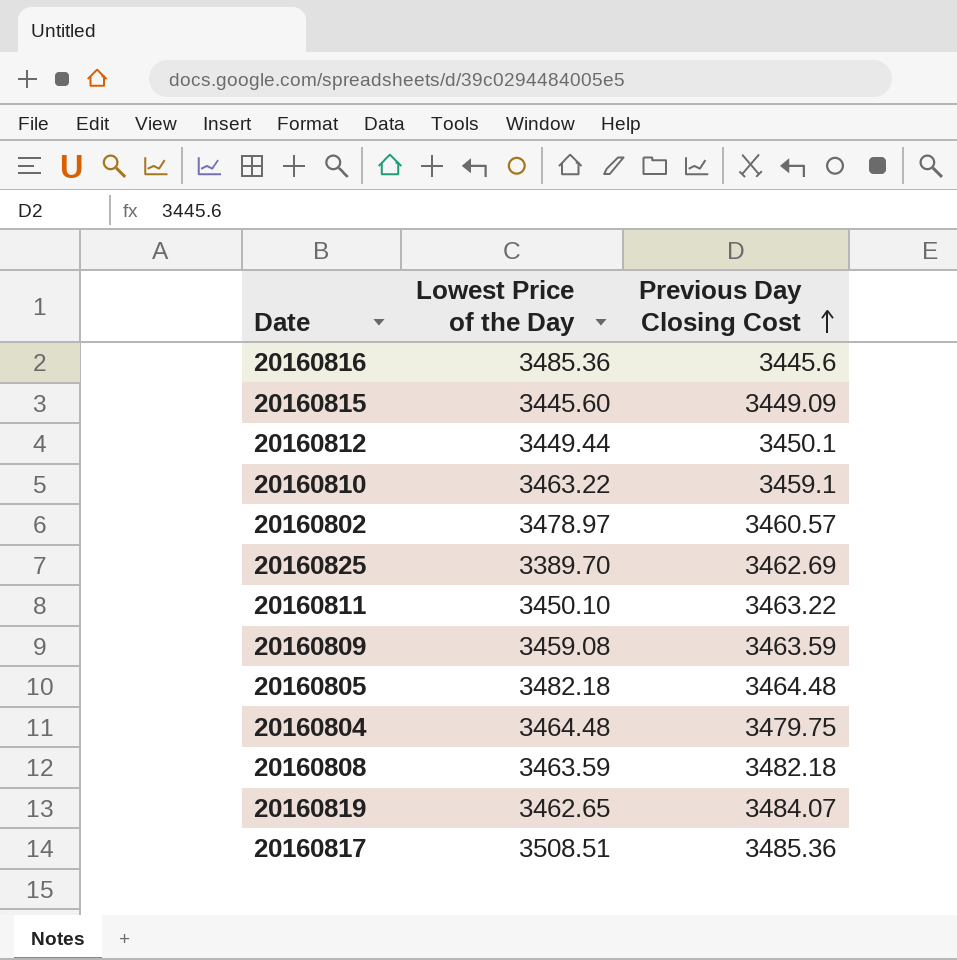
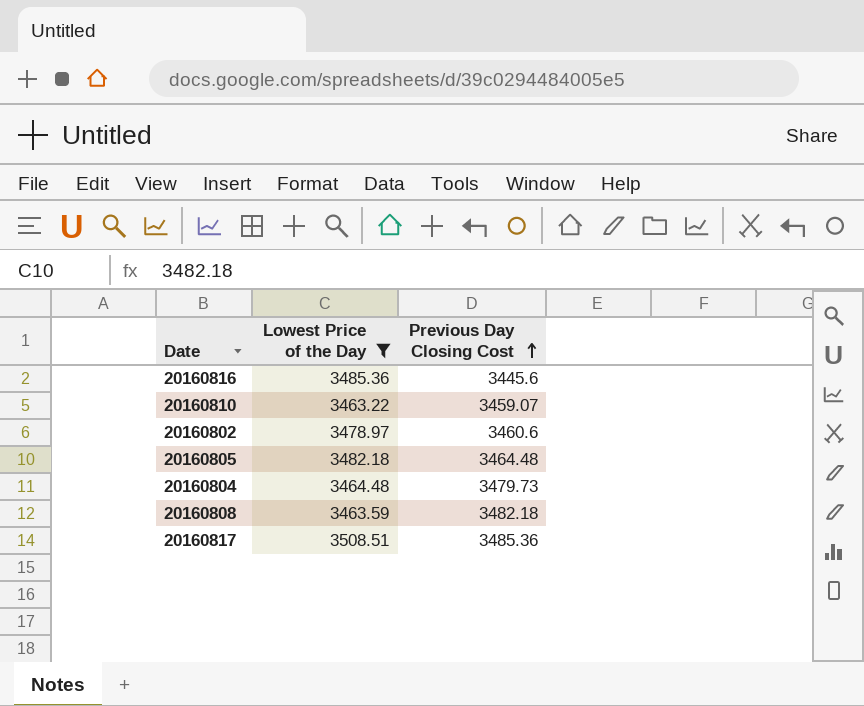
filter: none -> Lowest Price of the Day >= 3463.22
20160810 | Previous Day Closing Cost: 3459.1 -> 3459.07
20160802 | Previous Day Closing Cost: 3460.57 -> 3460.6
20160804 | Previous Day Closing Cost: 3479.75 -> 3479.73

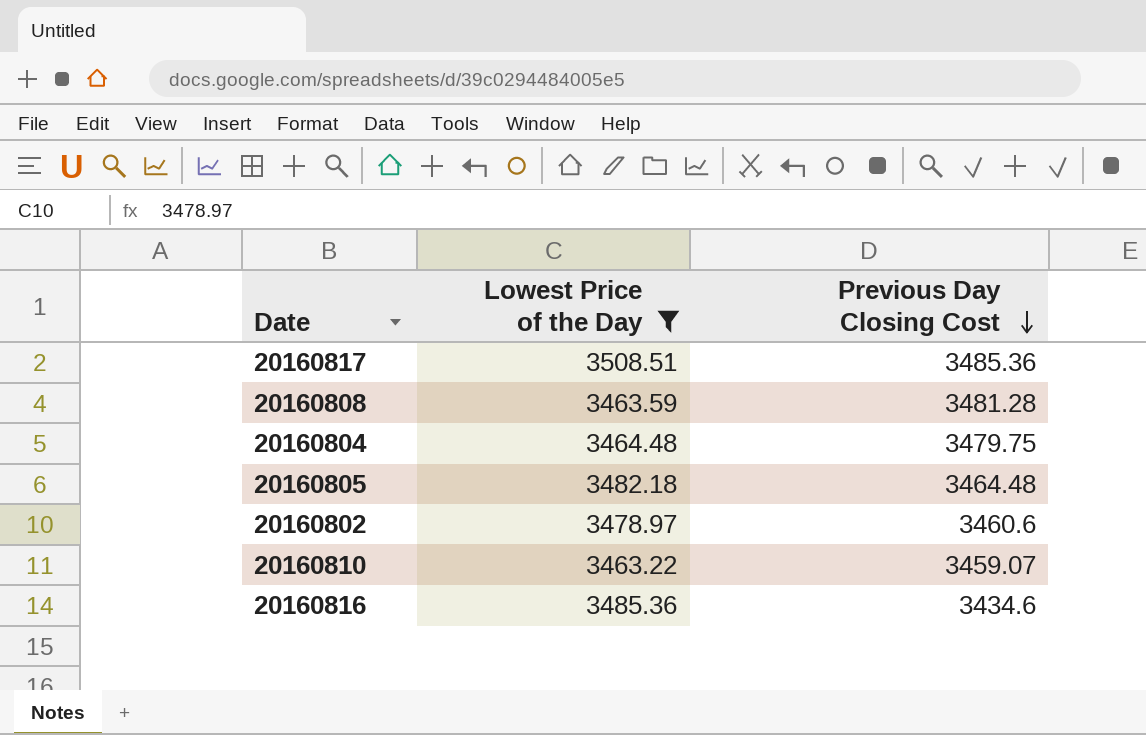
row order: Previous Day Closing Cost ascending -> Previous Day Closing Cost descending
20160808 | Previous Day Closing Cost: 3482.18 -> 3481.28
20160804 | Previous Day Closing Cost: 3479.73 -> 3479.75
20160816 | Previous Day Closing Cost: 3445.6 -> 3434.6

